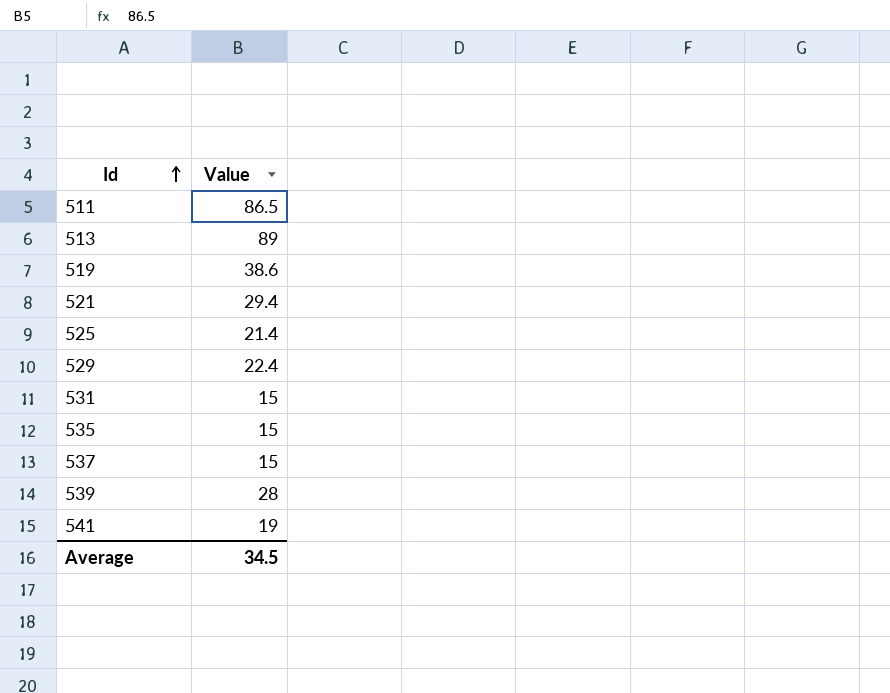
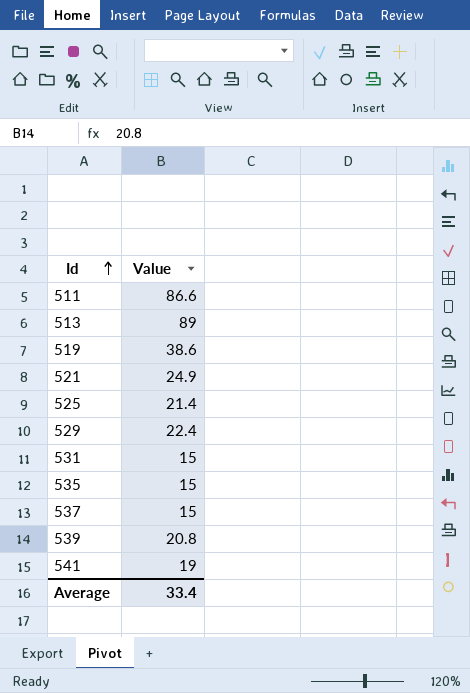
511 | Value: 86.5 -> 86.6
521 | Value: 29.4 -> 24.9
539 | Value: 28 -> 20.8
Average | Value: 34.5 -> 33.4

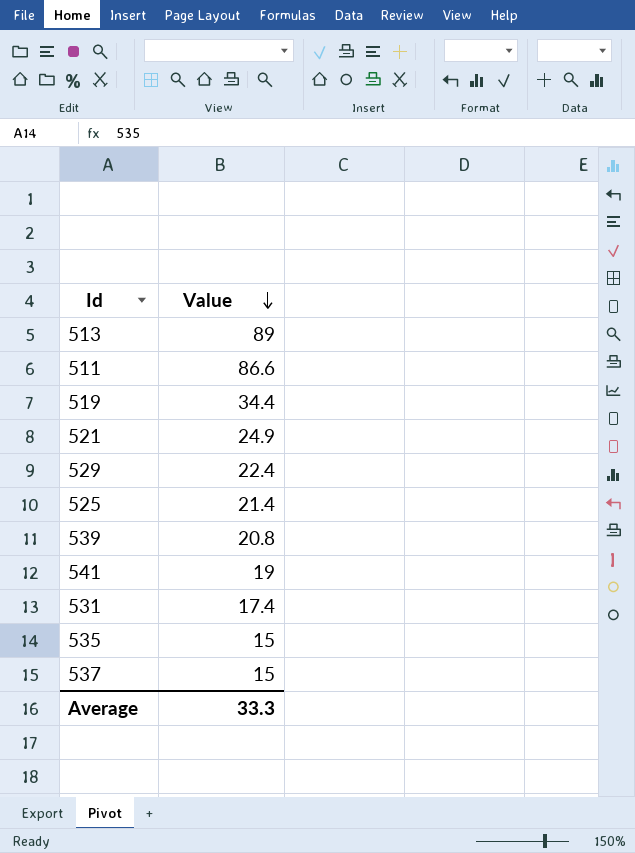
row order: Id ascending -> Value descending
519 | Value: 38.6 -> 34.4
531 | Value: 15 -> 17.4
Average | Value: 33.4 -> 33.3

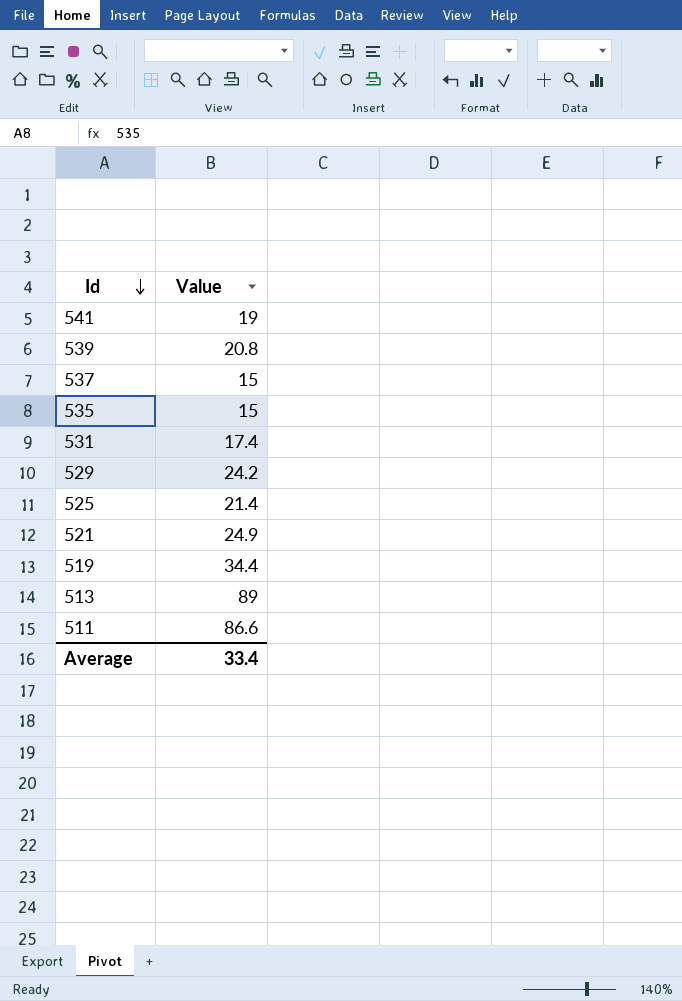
row order: Value descending -> Id descending
529 | Value: 22.4 -> 24.2
Average | Value: 33.3 -> 33.4

